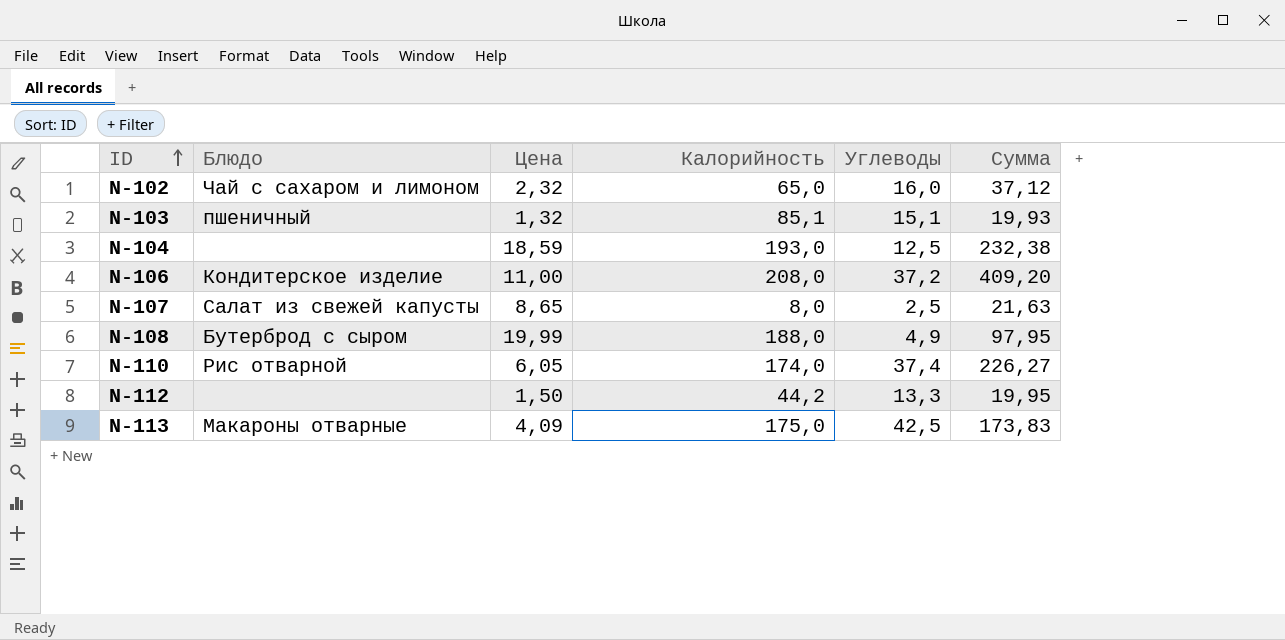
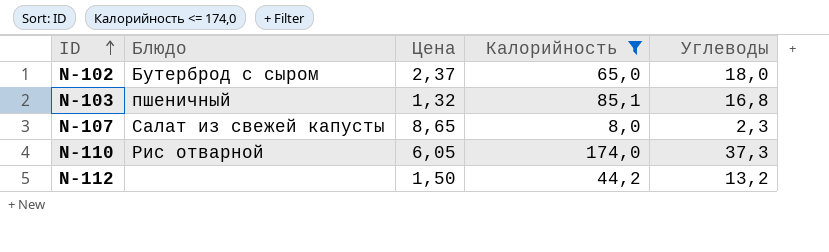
filter: none -> Калорийность <= 174,0
column Сумма | formula: [Цена] * [Углеводы] -> none
N-102 | Блюдо: Чай с сахаром и лимоном -> Бутерброд с сыром
N-102 | Цена: 2,32 -> 2,37
N-102 | Углеводы: 16,0 -> 18,0
N-103 | Углеводы: 15,1 -> 16,8
N-107 | Углеводы: 2,5 -> 2,3
N-110 | Углеводы: 37,4 -> 37,3
N-112 | Углеводы: 13,3 -> 13,2

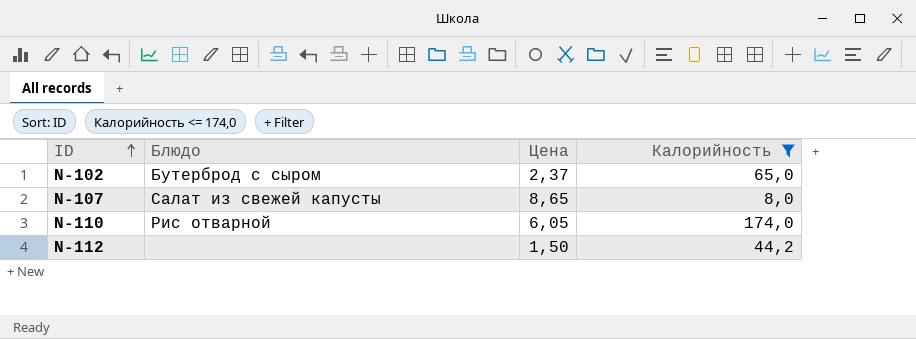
column Углеводы | position: 5 -> none
row N-103: пшеничный | 1,32 | 85,1 | 16,8 -> none

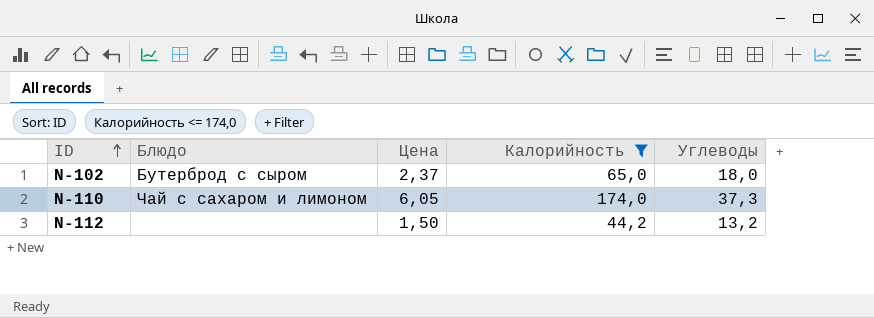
column Углеводы | position: none -> 5
row N-107: Салат из свежей капусты | 8,65 | 8,0 -> none
N-110 | Блюдо: Рис отварной -> Чай с сахаром и лимоном

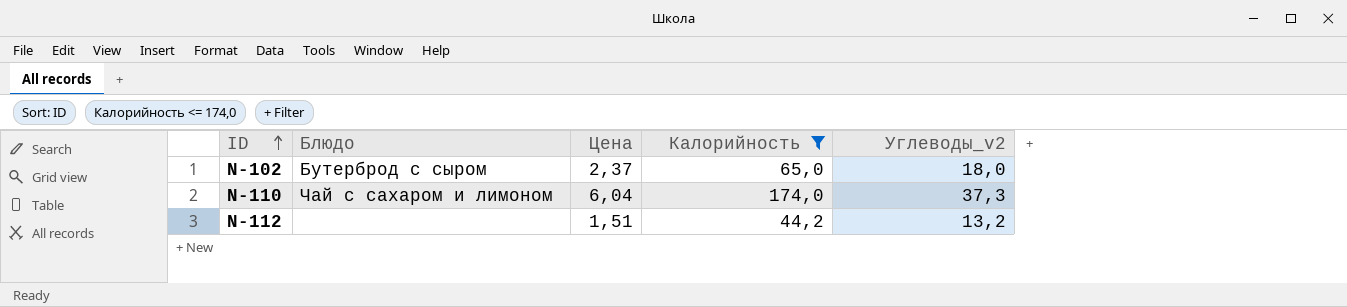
column name: Углеводы -> Углеводы_v2
N-110 | Цена: 6,05 -> 6,04
N-112 | Цена: 1,50 -> 1,51

